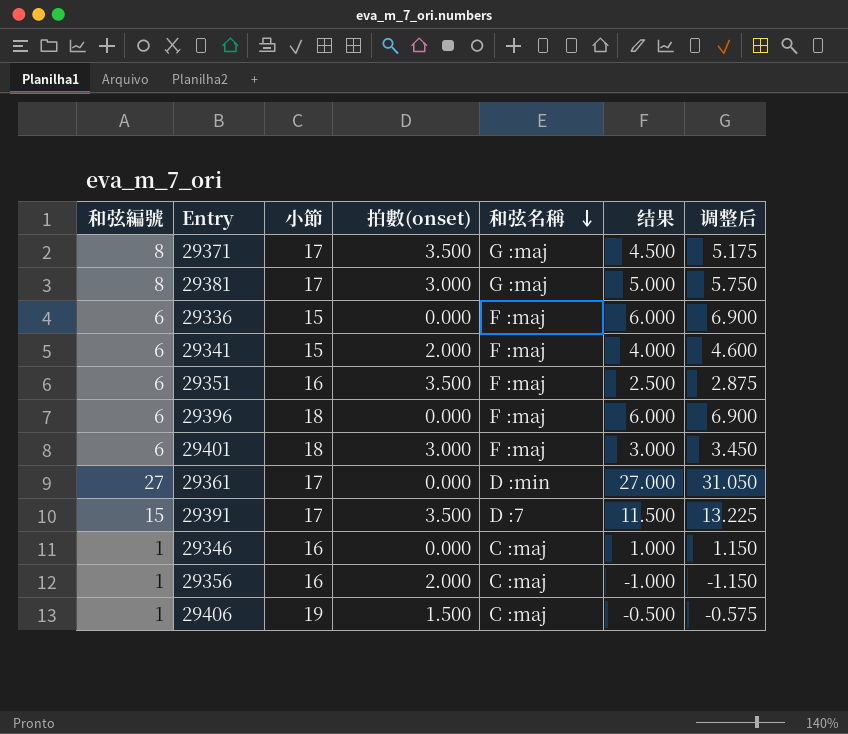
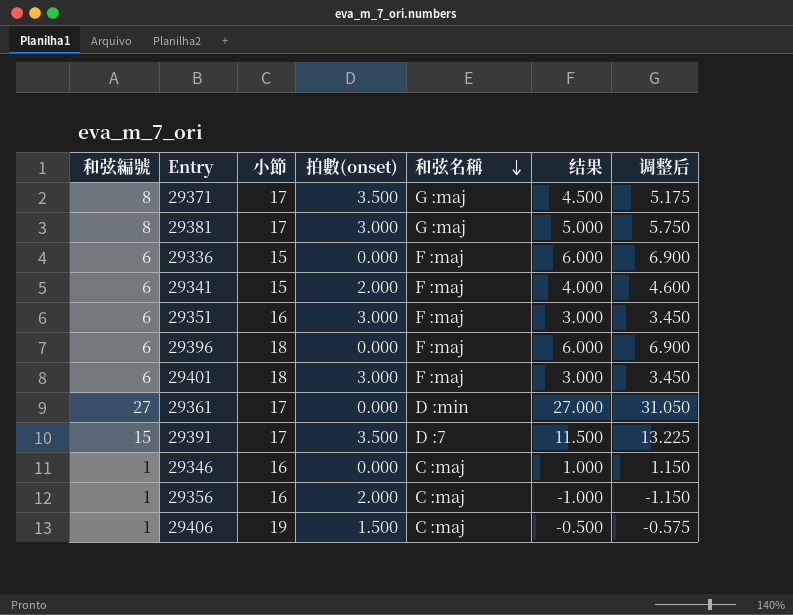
29351 | 拍數(onset): 3.500 -> 3.000
29351 | 结果: 2.500 -> 3.000
29351 | 调整后: 2.875 -> 3.450

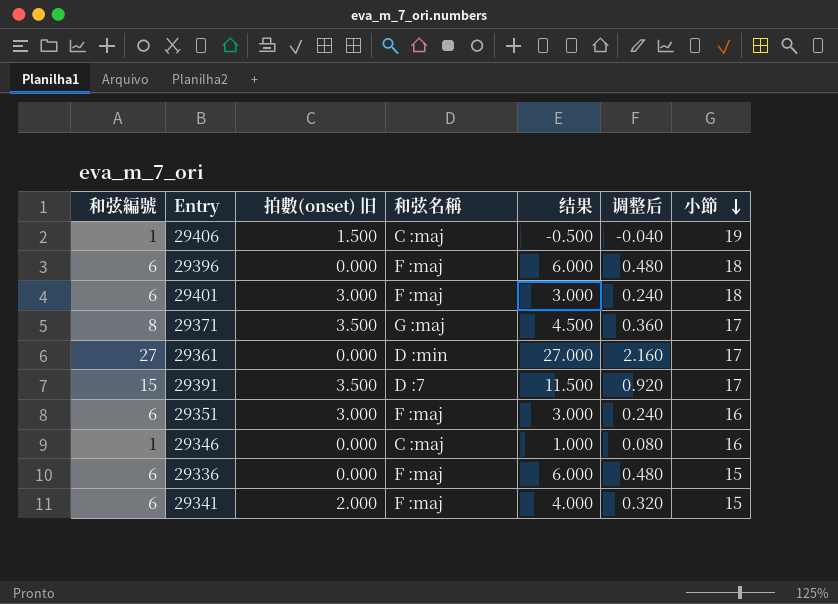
row order: 和弦名稱 descending -> 小節 descending
column name: 拍數(onset) -> 拍數(onset) 旧
column 调整后 | formula: [结果] * 1.15 -> [结果] * 0.08
column 小節 | position: 3 -> 7
row 29381: 8 | 17 | 3.000 | G :maj | 5.000 | 5.750 -> none
row 29356: 1 | 16 | 2.000 | C :maj | -1.000 | -1.150 -> none

